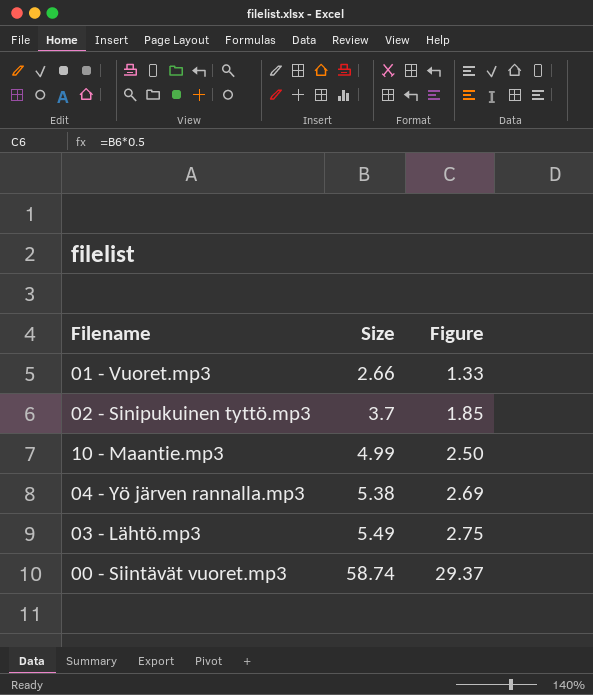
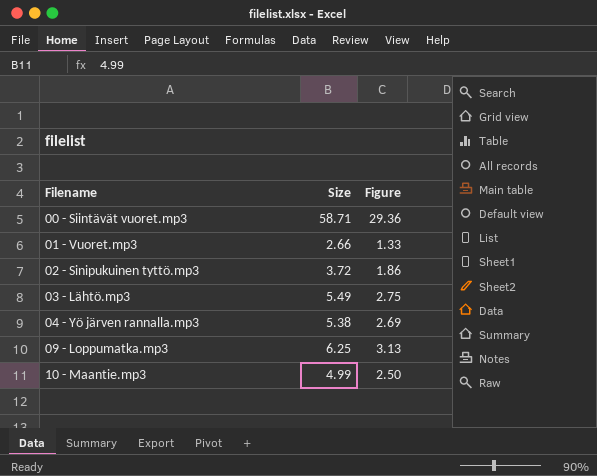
row order: Size ascending -> Filename ascending
00 - Siintävät vuoret.mp3 | Size: 58.74 -> 58.71
00 - Siintävät vuoret.mp3 | Figure: 29.37 -> 29.36
02 - Sinipukuinen tyttö.mp3 | Size: 3.7 -> 3.72
02 - Sinipukuinen tyttö.mp3 | Figure: 1.85 -> 1.86
row 09 - Loppumatka.mp3: none -> 6.25 | 3.13

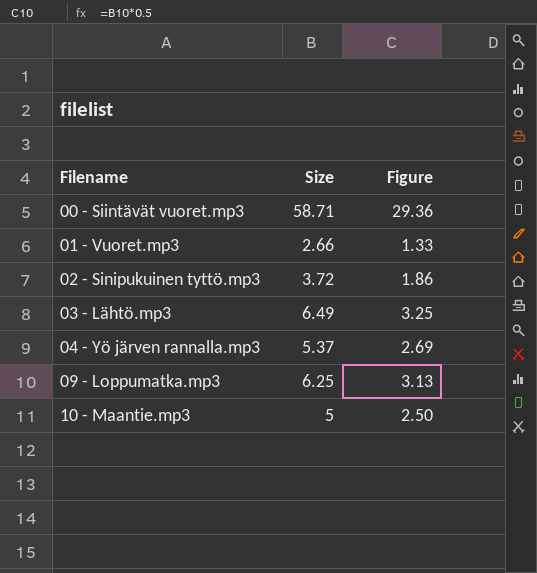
03 - Lähtö.mp3 | Size: 5.49 -> 6.49
03 - Lähtö.mp3 | Figure: 2.75 -> 3.25
04 - Yö järven rannalla.mp3 | Size: 5.38 -> 5.37
10 - Maantie.mp3 | Size: 4.99 -> 5

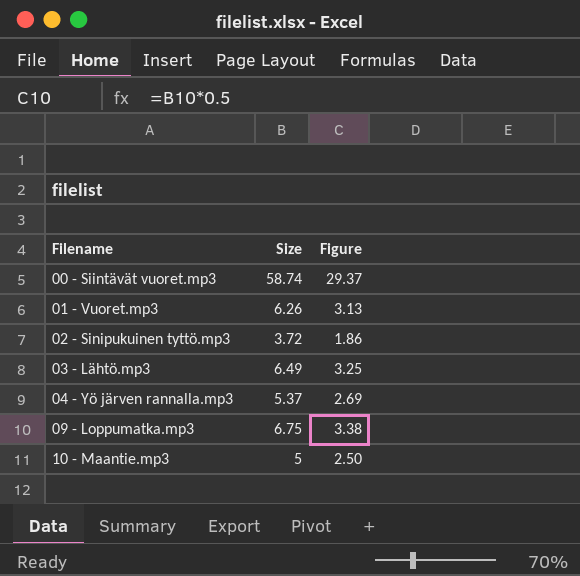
00 - Siintävät vuoret.mp3 | Size: 58.71 -> 58.74
00 - Siintävät vuoret.mp3 | Figure: 29.36 -> 29.37
01 - Vuoret.mp3 | Size: 2.66 -> 6.26
01 - Vuoret.mp3 | Figure: 1.33 -> 3.13
09 - Loppumatka.mp3 | Size: 6.25 -> 6.75
09 - Loppumatka.mp3 | Figure: 3.13 -> 3.38

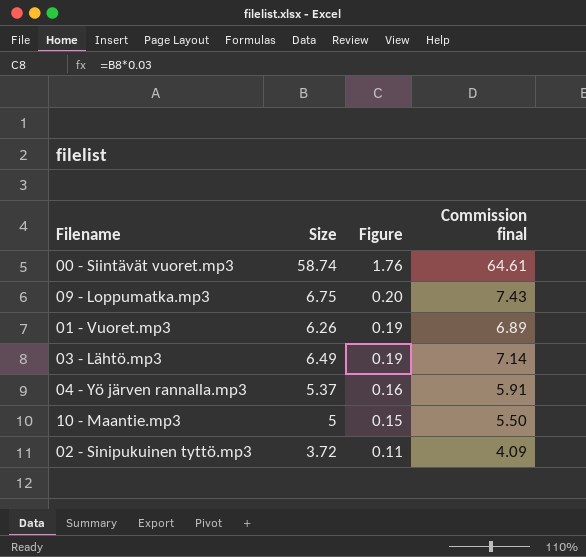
row order: Filename ascending -> Figure descending
column Figure | formula: [Size] * 0.5 -> [Size] * 0.03
column Commission final | formula: none -> [Size] * 1.1

